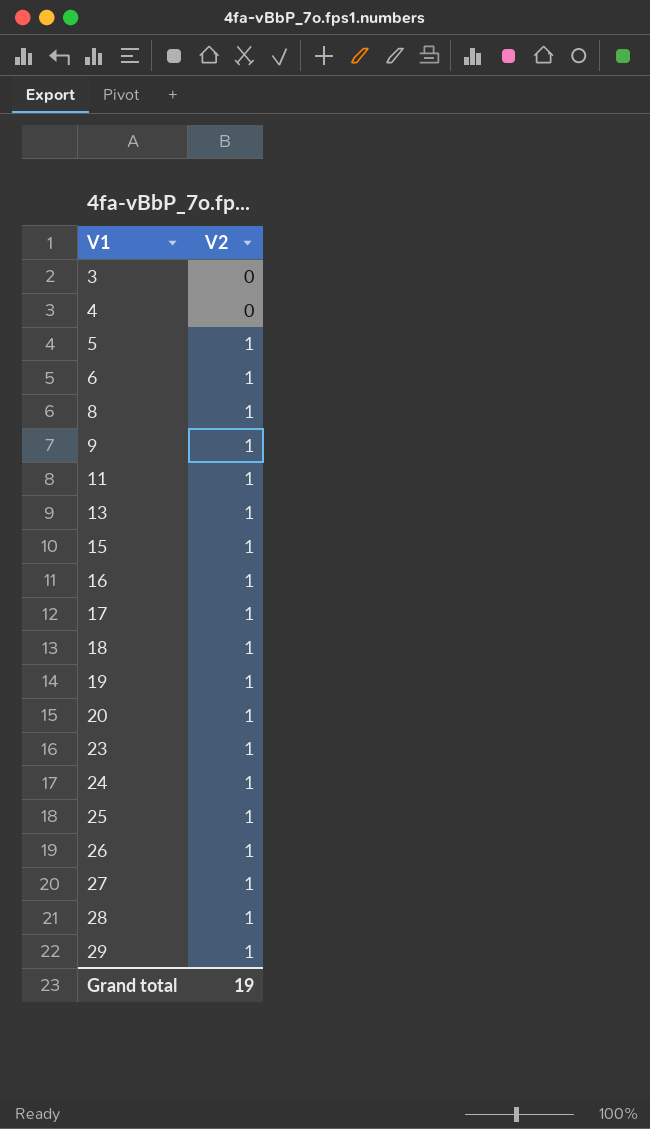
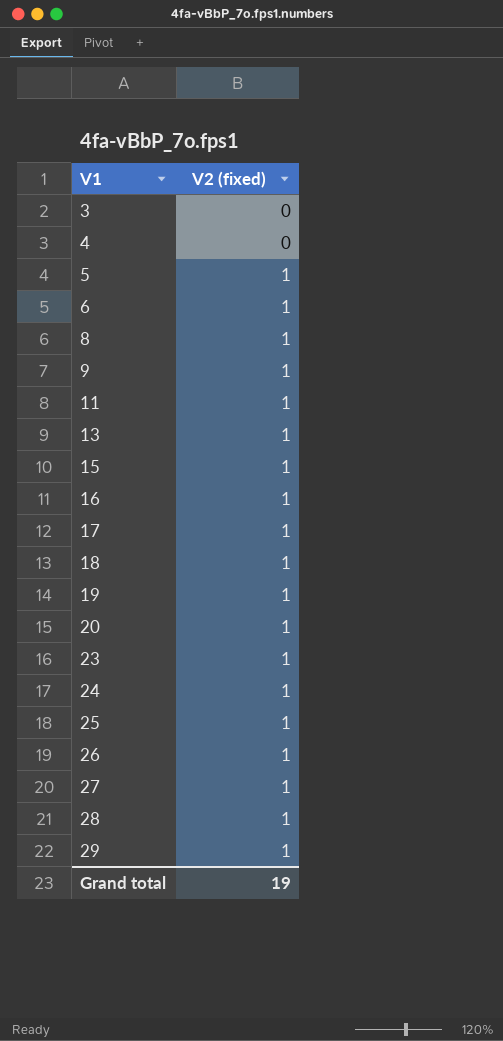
column name: V2 -> V2 (fixed)

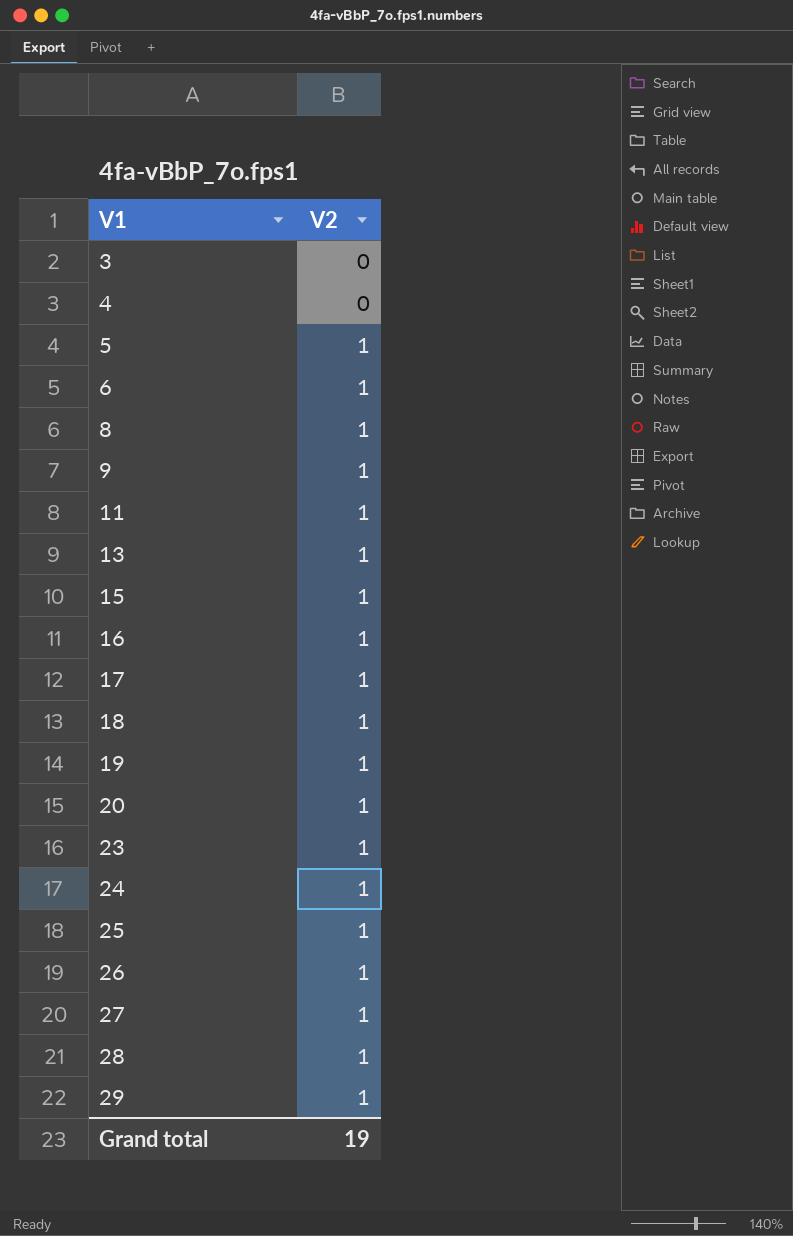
column name: V2 (fixed) -> V2

